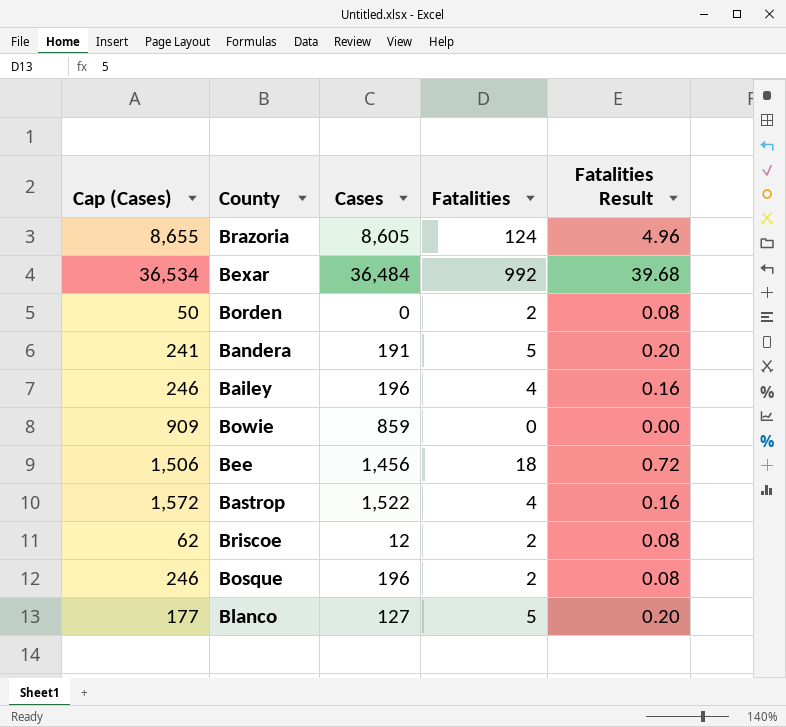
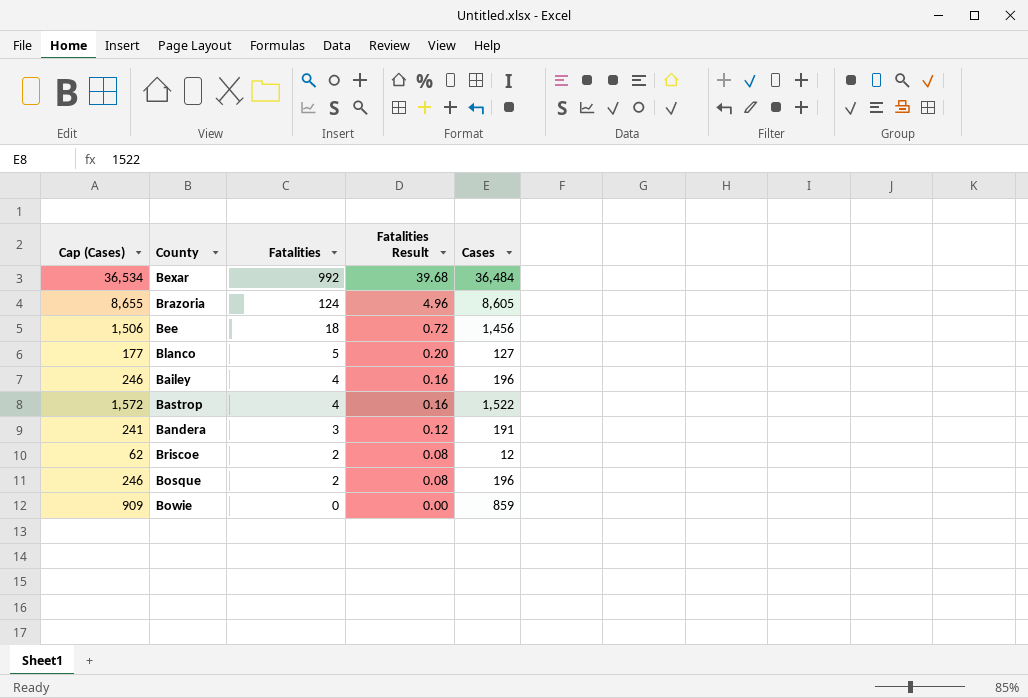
row order: none -> Fatalities descending
column Cases | position: 3 -> 5
row Borden: 50 | 0 | 2 | 0.08 -> none
Bandera | Fatalities: 5 -> 3
Bandera | Fatalities Result: 0.20 -> 0.12

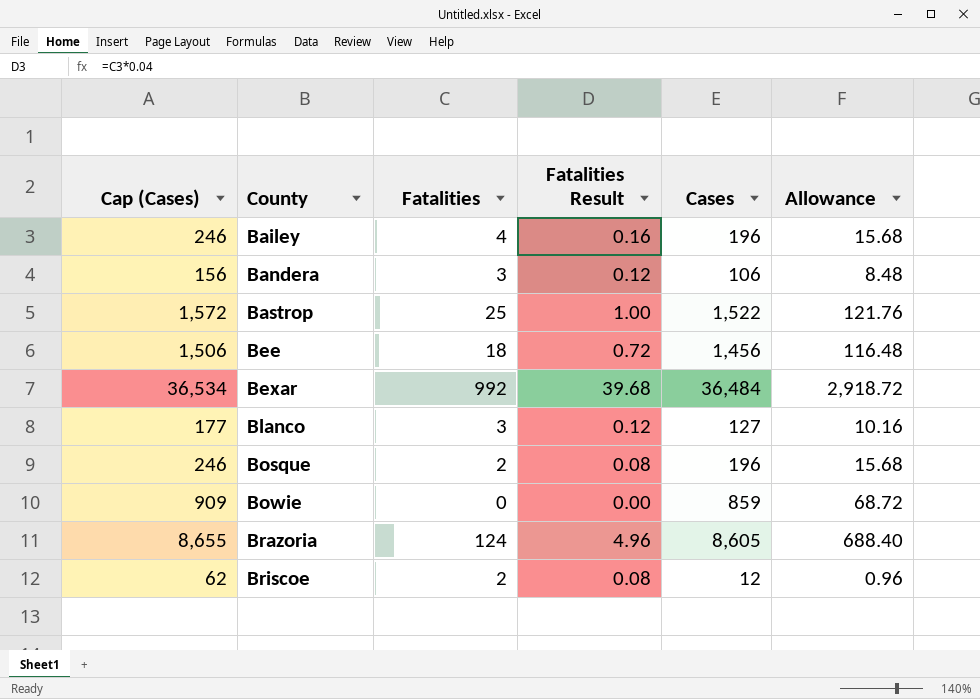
row order: Fatalities descending -> County ascending
column Allowance | formula: none -> [Cases] * 0.08
Bandera | Cap (Cases): 241 -> 156
Bandera | Cases: 191 -> 106
Bastrop | Fatalities: 4 -> 25
Bastrop | Fatalities Result: 0.16 -> 1.00
Blanco | Fatalities: 5 -> 3
Blanco | Fatalities Result: 0.20 -> 0.12

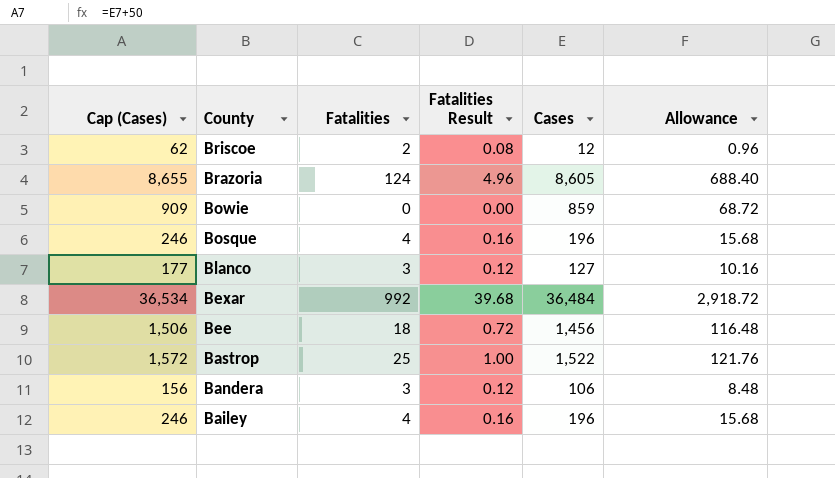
row order: County ascending -> County descending
Bosque | Fatalities: 2 -> 4
Bosque | Fatalities Result: 0.08 -> 0.16

